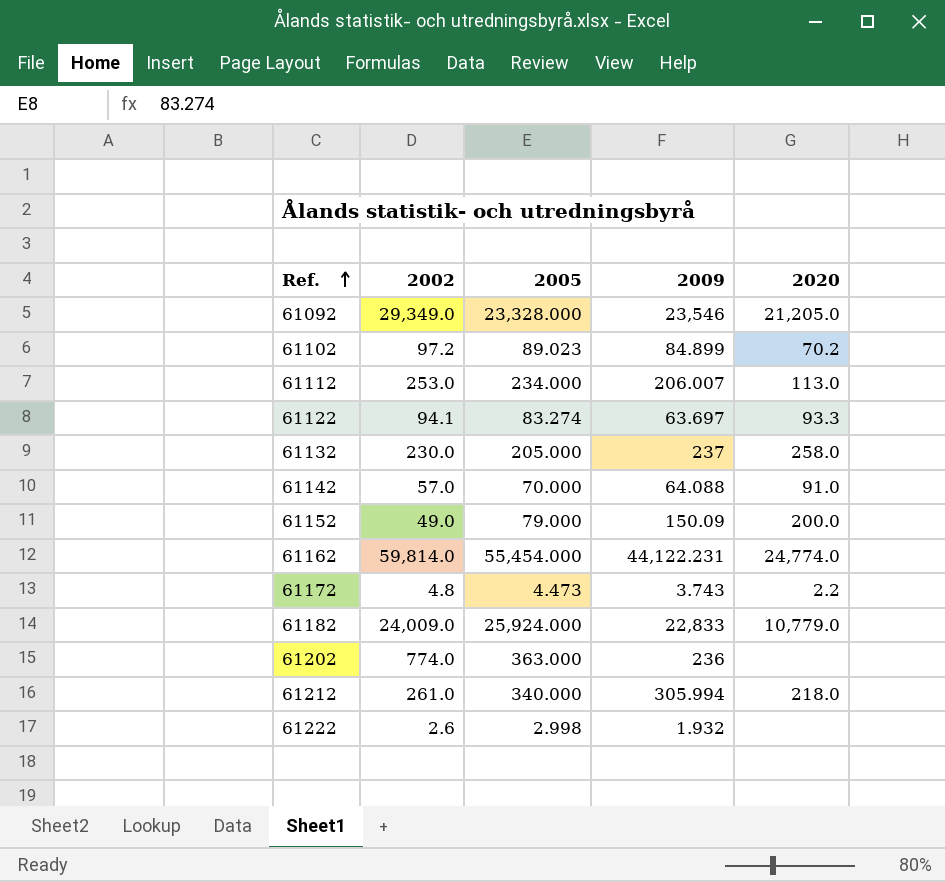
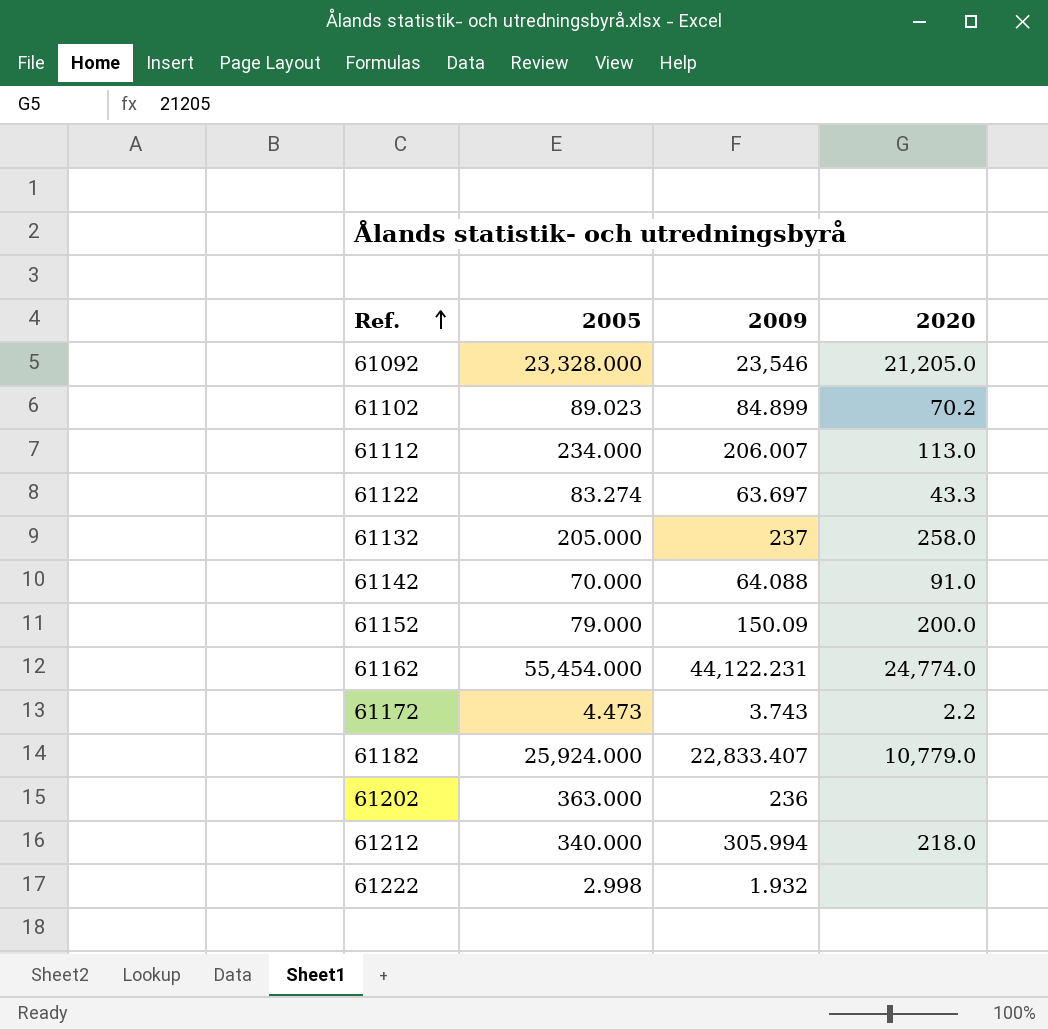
column 2002 | position: 2 -> none
61122 | 2020: 93.3 -> 43.3
61182 | 2009: 22,833 -> 22,833.407

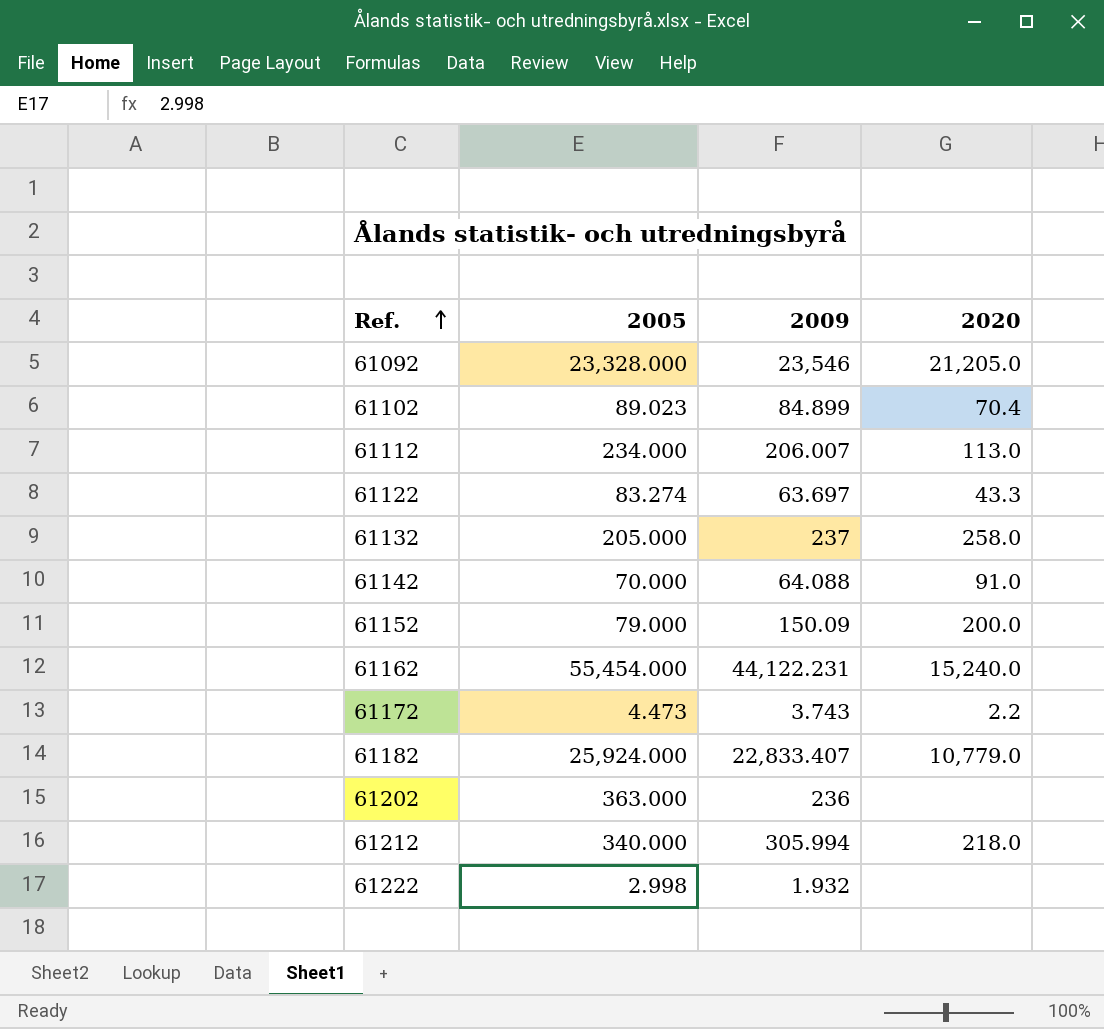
61102 | 2020: 70.2 -> 70.4
61162 | 2020: 24,774.0 -> 15,240.0

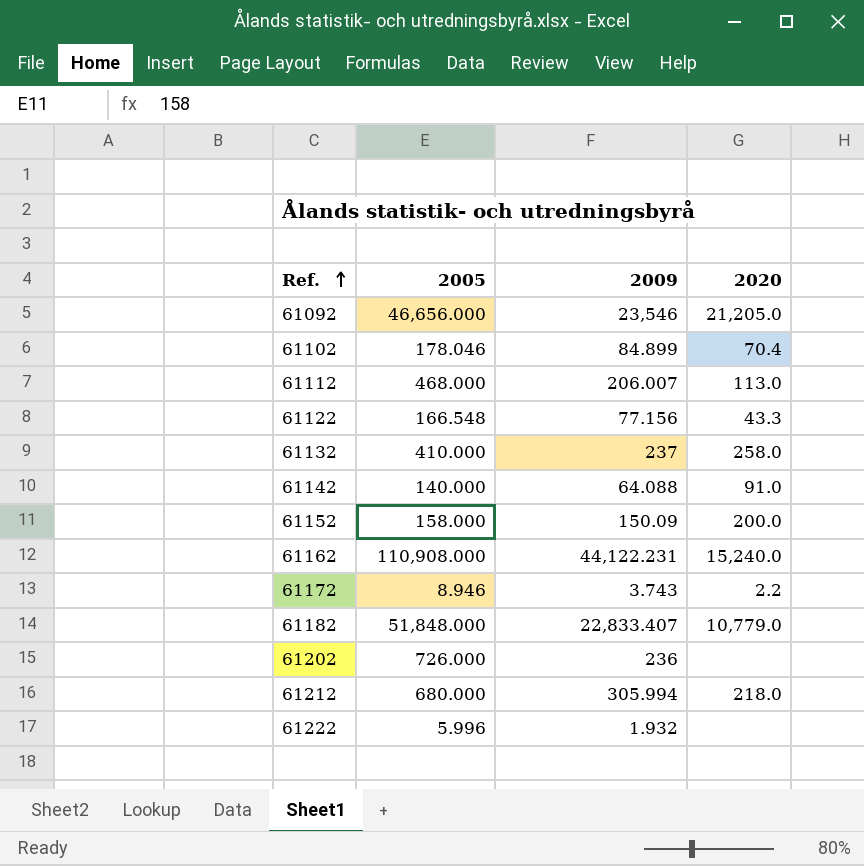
61092 | 2005: 23,328.000 -> 46,656.000
61102 | 2005: 89.023 -> 178.046
61112 | 2005: 234.000 -> 468.000
61122 | 2005: 83.274 -> 166.548
61122 | 2009: 63.697 -> 77.156
61132 | 2005: 205.000 -> 410.000
61142 | 2005: 70.000 -> 140.000
61152 | 2005: 79.000 -> 158.000
61162 | 2005: 55,454.000 -> 110,908.000
61172 | 2005: 4.473 -> 8.946
61182 | 2005: 25,924.000 -> 51,848.000
61202 | 2005: 363.000 -> 726.000
61212 | 2005: 340.000 -> 680.000
61222 | 2005: 2.998 -> 5.996

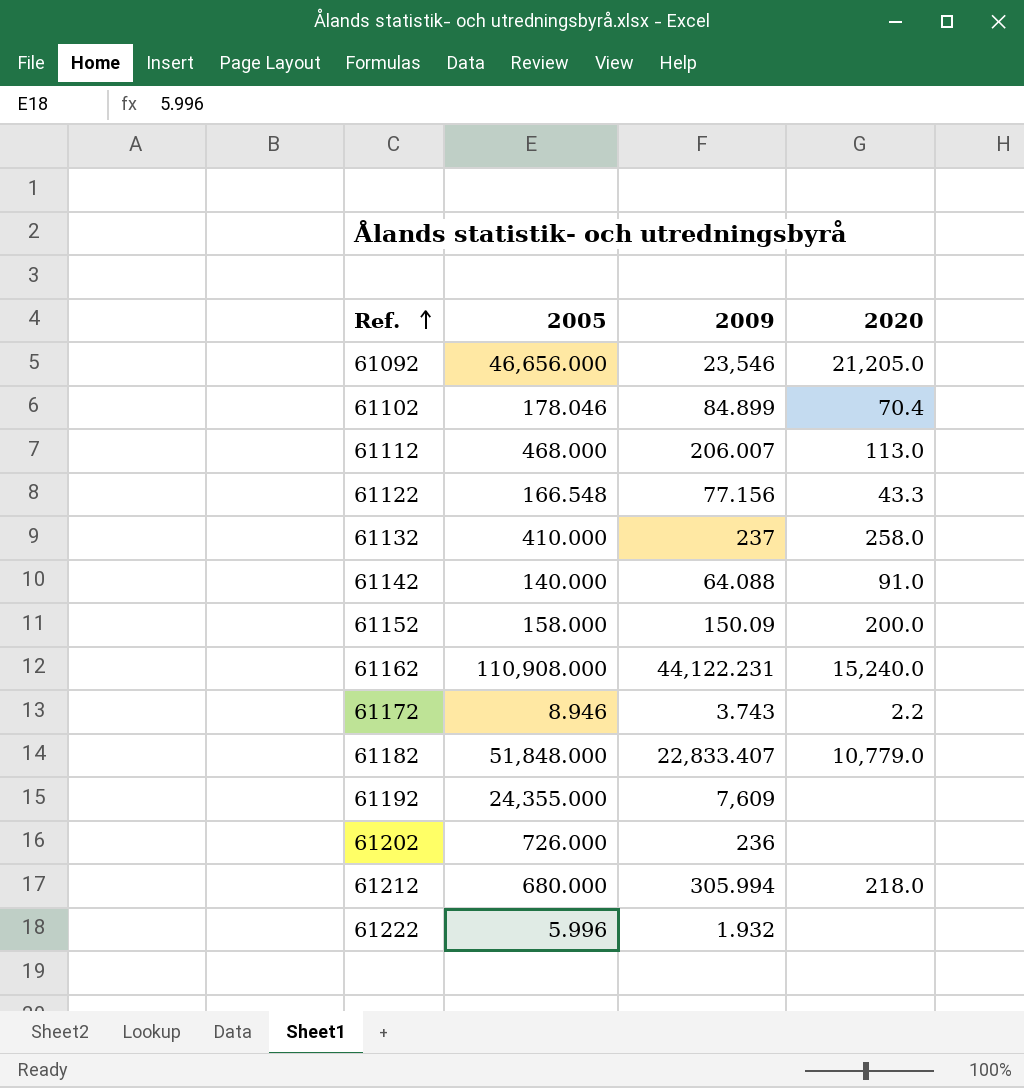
row 61192: none -> 24,355.000 | 7,609 | none

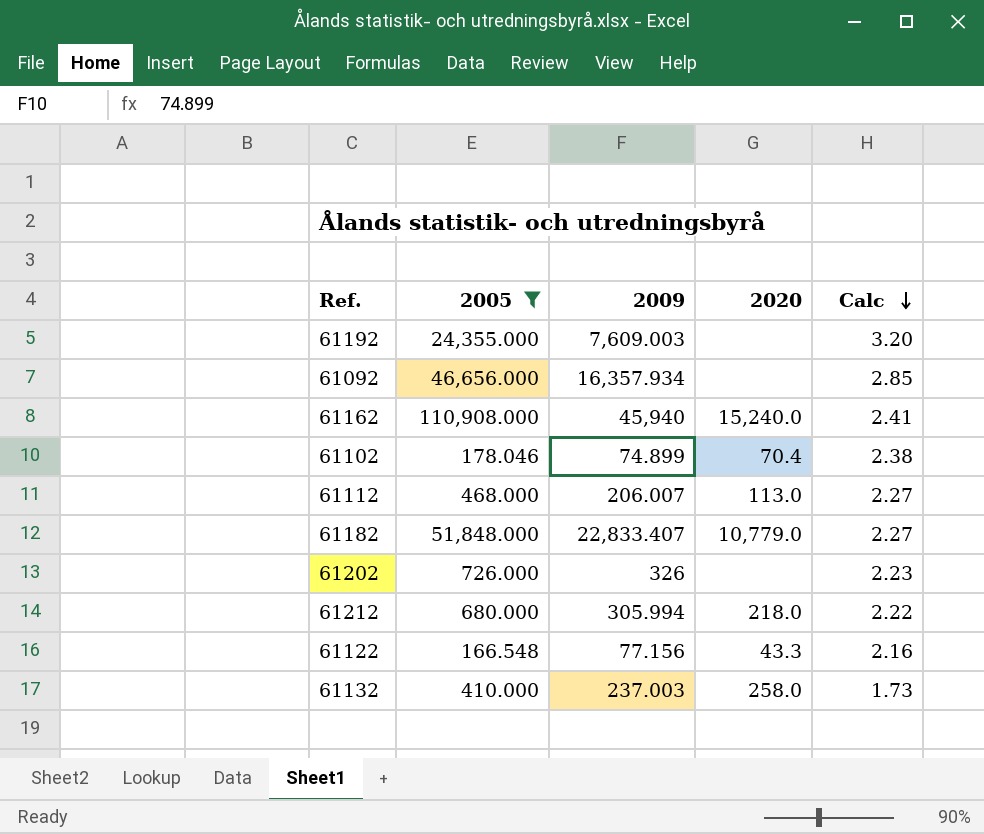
filter: none -> 2005 >= 166.548
row order: Ref. ascending -> Calc descending
column Calc | formula: none -> [2005] / [2009]
61192 | 2009: 7,609 -> 7,609.003
61092 | 2009: 23,546 -> 16,357.934
61092 | 2020: 21,205.0 -> none
61162 | 2009: 44,122.231 -> 45,940
61102 | 2009: 84.899 -> 74.899
61202 | 2009: 236 -> 326
61132 | 2009: 237 -> 237.003

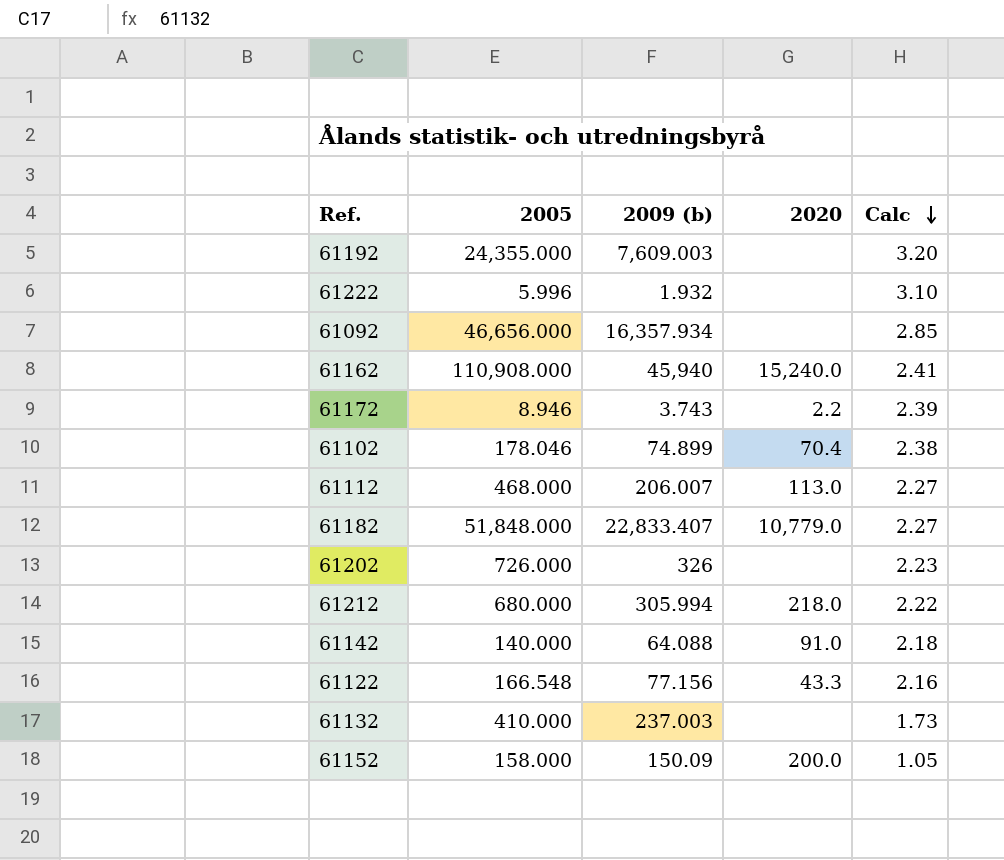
filter: 2005 >= 166.548 -> none
column name: 2009 -> 2009 (b)
61132 | 2020: 258.0 -> none

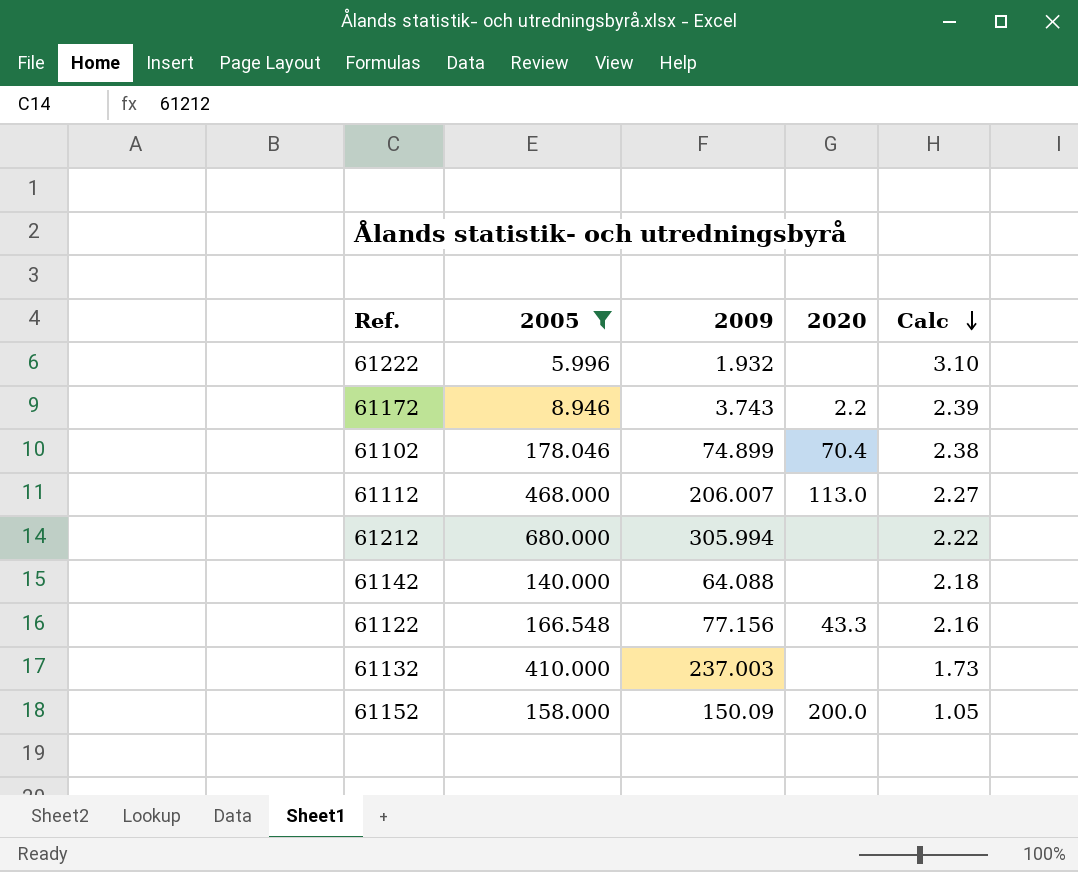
filter: none -> 2005 <= 680.000
column name: 2009 (b) -> 2009
61212 | 2020: 218.0 -> none
61142 | 2020: 91.0 -> none

